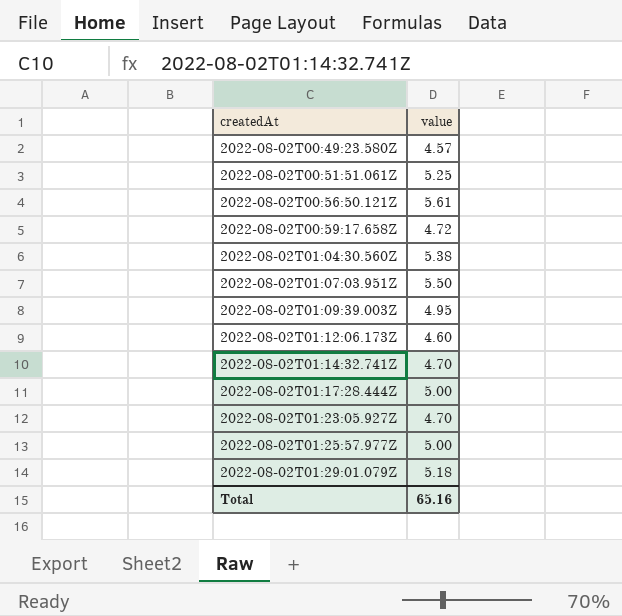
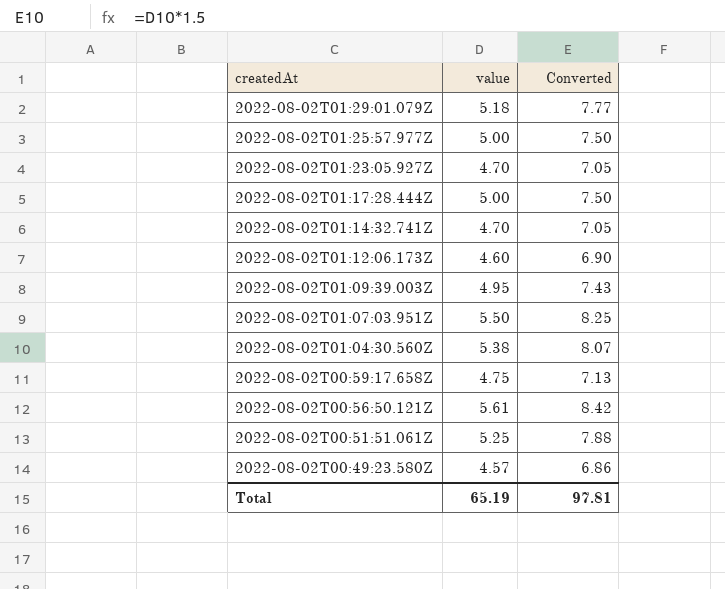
row order: createdAt ascending -> createdAt descending
column Converted | formula: none -> [value] * 1.5
2022-08-02T00:59:17.658Z | value: 4.72 -> 4.75
Total | value: 65.16 -> 65.19

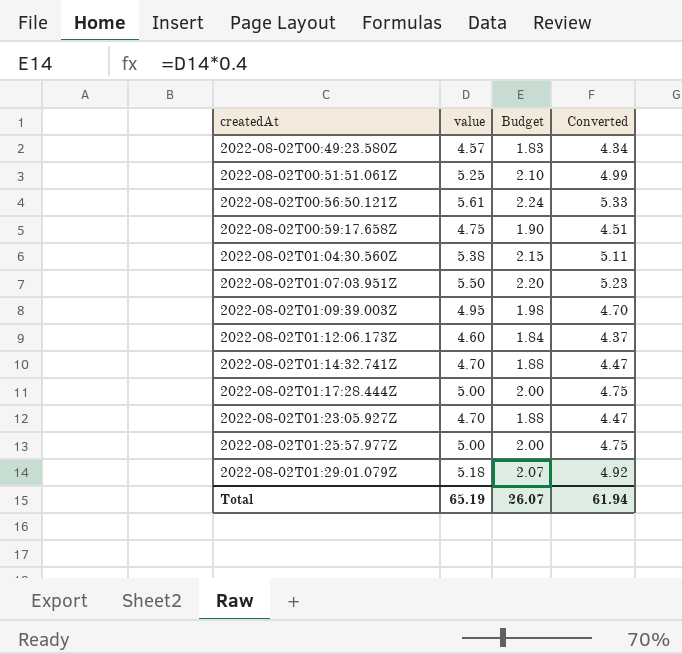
row order: createdAt descending -> createdAt ascending
column Budget | formula: none -> [value] * 0.4
column Converted | formula: [value] * 1.5 -> [value] * 0.95
Total | Converted: 97.81 -> 61.94

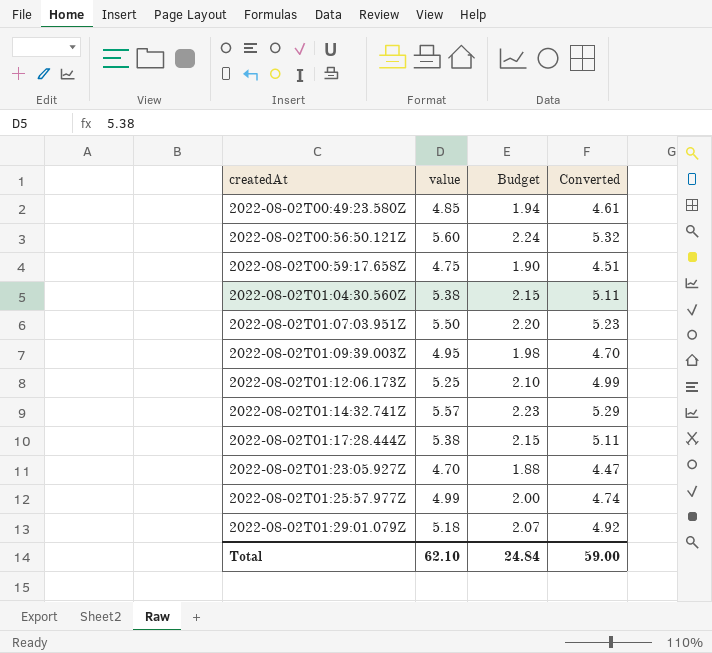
row 2022-08-02T00:51:51.061Z: 5.25 | 2.10 | 4.99 -> none
2022-08-02T00:49:23.580Z | value: 4.57 -> 4.85
2022-08-02T00:49:23.580Z | Budget: 1.83 -> 1.94
2022-08-02T00:49:23.580Z | Converted: 4.34 -> 4.61
2022-08-02T00:56:50.121Z | value: 5.61 -> 5.60
2022-08-02T00:56:50.121Z | Converted: 5.33 -> 5.32
2022-08-02T01:12:06.173Z | value: 4.60 -> 5.25
2022-08-02T01:12:06.173Z | Budget: 1.84 -> 2.10
2022-08-02T01:12:06.173Z | Converted: 4.37 -> 4.99
2022-08-02T01:14:32.741Z | value: 4.70 -> 5.57
2022-08-02T01:14:32.741Z | Budget: 1.88 -> 2.23
2022-08-02T01:14:32.741Z | Converted: 4.47 -> 5.29
2022-08-02T01:17:28.444Z | value: 5.00 -> 5.38
2022-08-02T01:17:28.444Z | Budget: 2.00 -> 2.15
2022-08-02T01:17:28.444Z | Converted: 4.75 -> 5.11
2022-08-02T01:25:57.977Z | value: 5.00 -> 4.99
2022-08-02T01:25:57.977Z | Converted: 4.75 -> 4.74
Total | value: 65.19 -> 62.10
Total | Budget: 26.07 -> 24.84
Total | Converted: 61.94 -> 59.00

